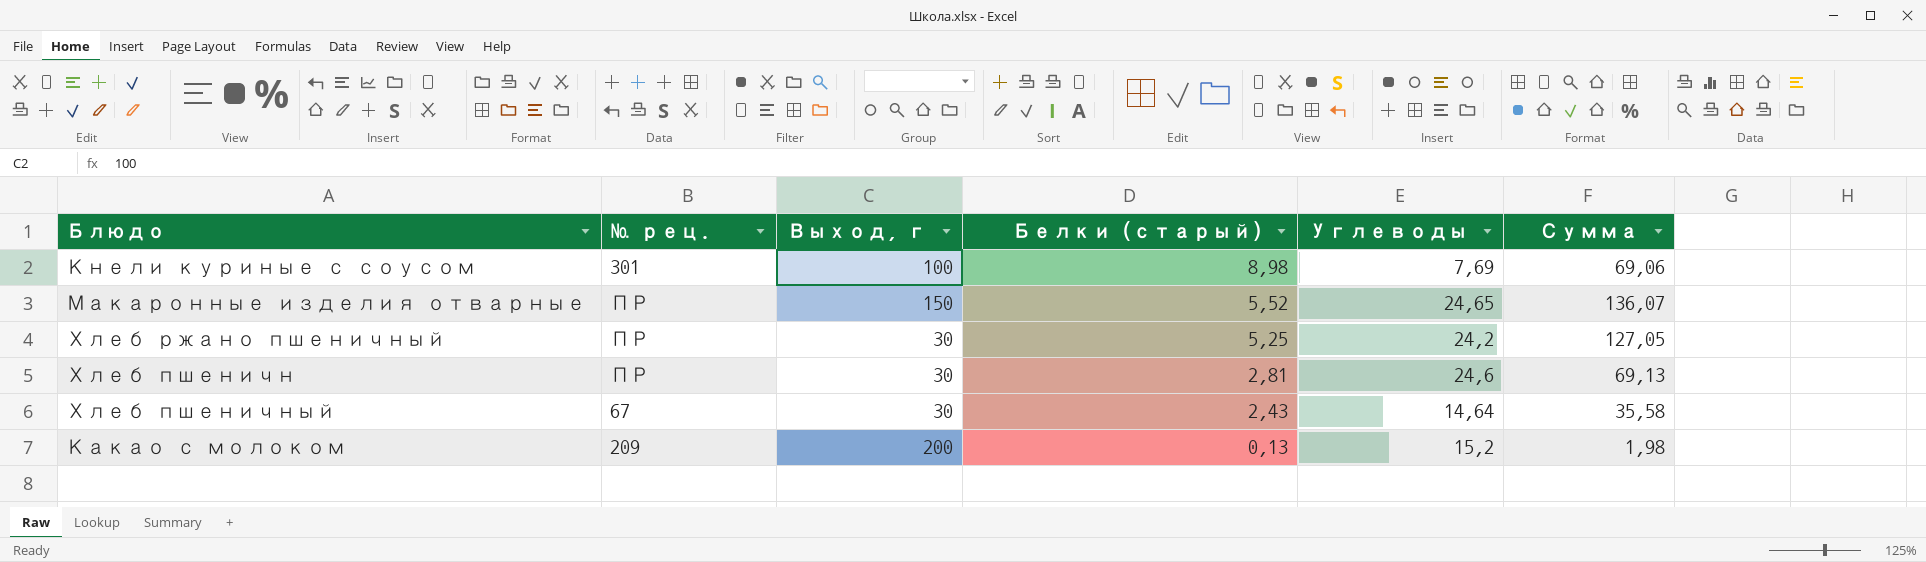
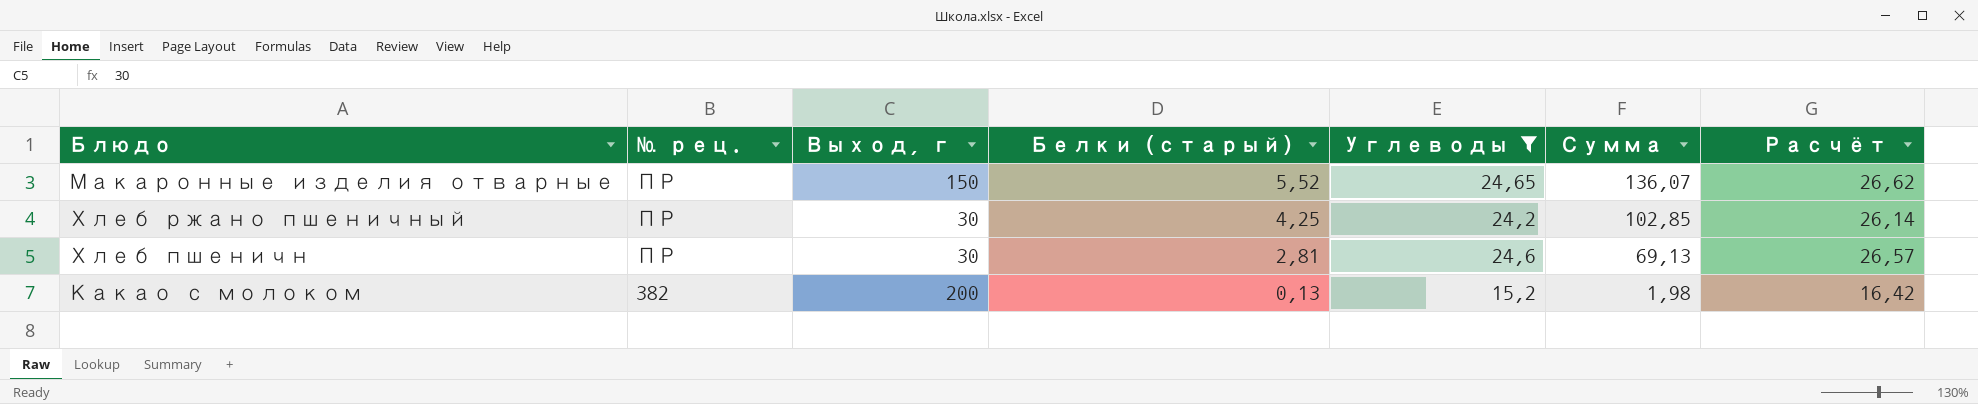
filter: none -> Углеводы >= 15,2
column Расчёт | formula: none -> [Углеводы] * 1,08
Хлеб ржано пшеничный | Белки (старый): 5,25 -> 4,25
Хлеб ржано пшеничный | Сумма: 127,05 -> 102,85
Какао с молоком | № рец.: 209 -> 382

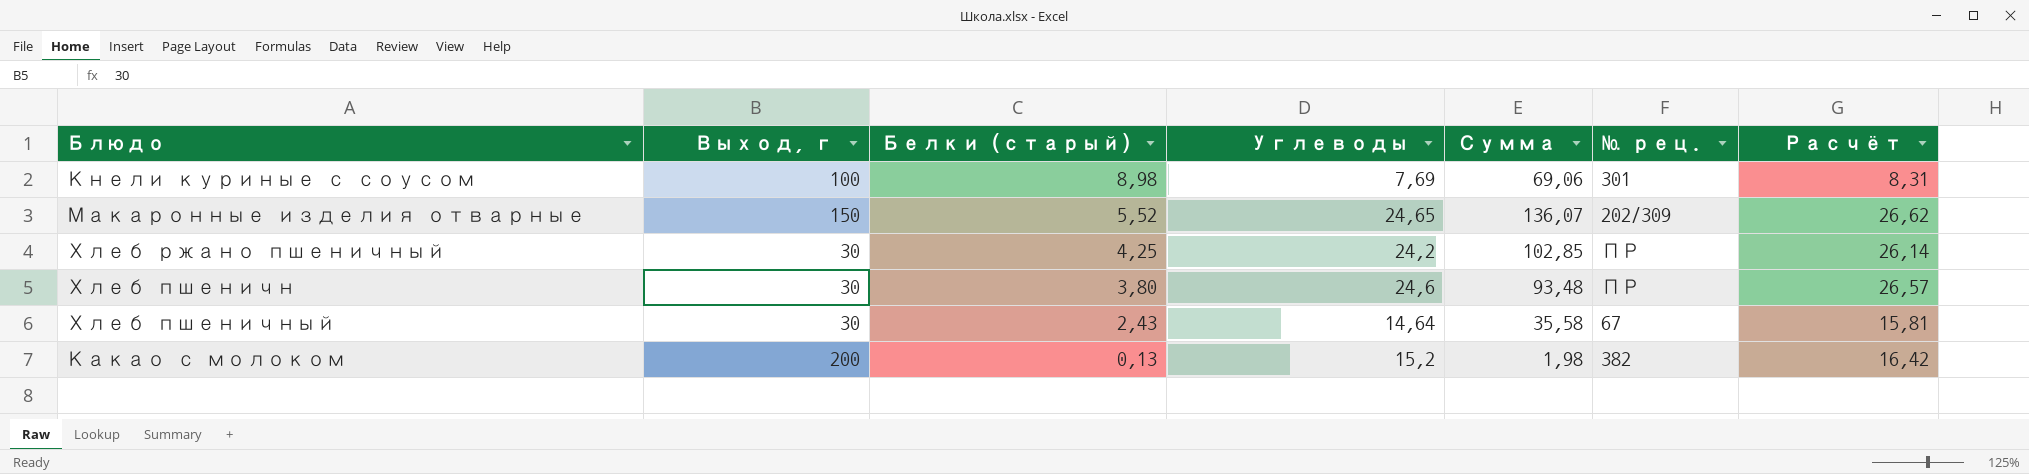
filter: Углеводы >= 15,2 -> none
column № рец. | position: 2 -> 6
Макаронные изделия отварные | № рец.: ПР -> 202/309
Хлеб пшеничн | Белки (старый): 2,81 -> 3,80
Хлеб пшеничн | Сумма: 69,13 -> 93,48

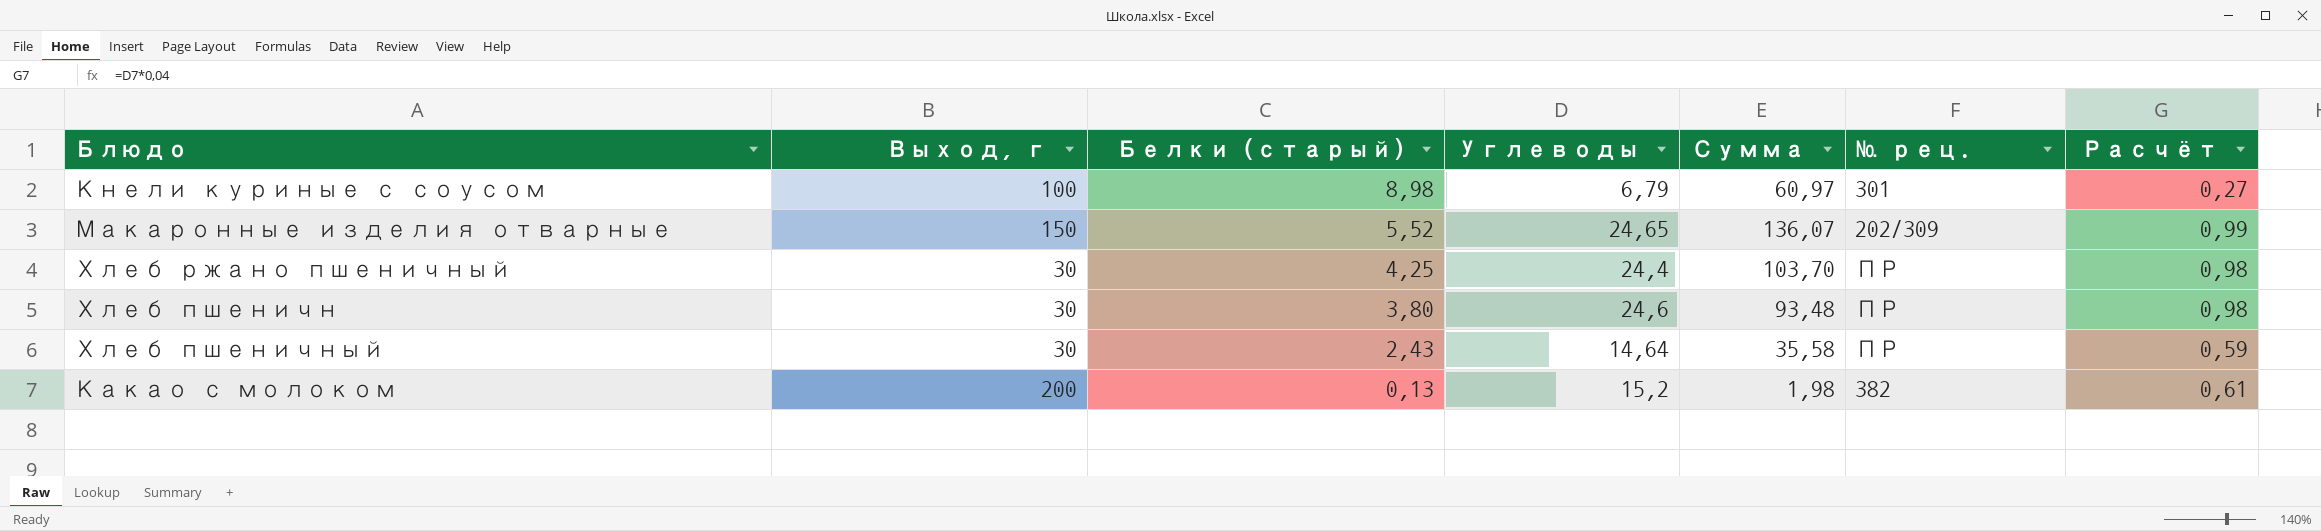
column Расчёт | formula: [Углеводы] * 1,08 -> [Углеводы] * 0,04
Кнели куриные с соусом | Углеводы: 7,69 -> 6,79
Кнели куриные с соусом | Сумма: 69,06 -> 60,97
Хлеб ржано пшеничный | Углеводы: 24,2 -> 24,4
Хлеб ржано пшеничный | Сумма: 102,85 -> 103,70
Хлеб пшеничный | № рец.: 67 -> ПР

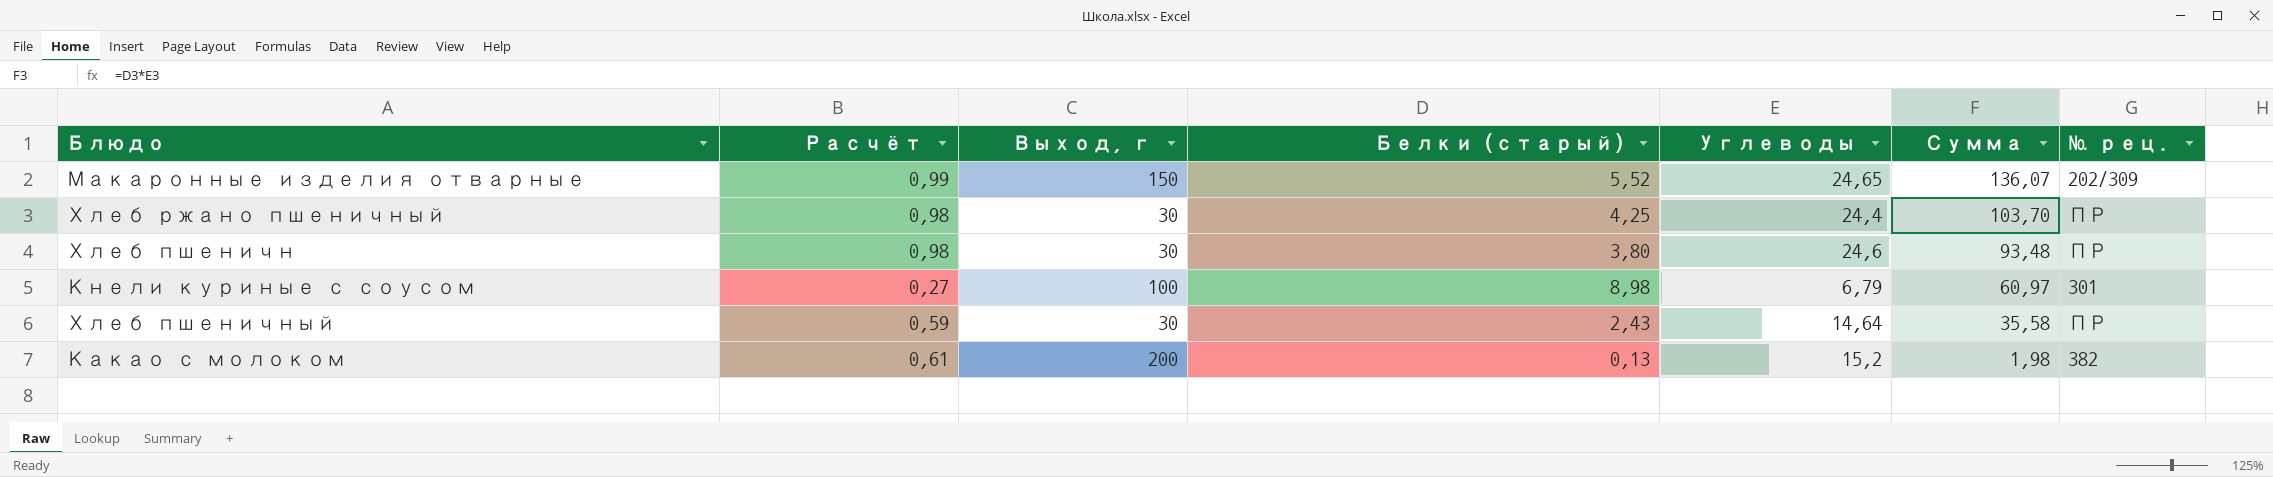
row order: Белки (старый) descending -> Сумма descending
column Расчёт | position: 7 -> 2

